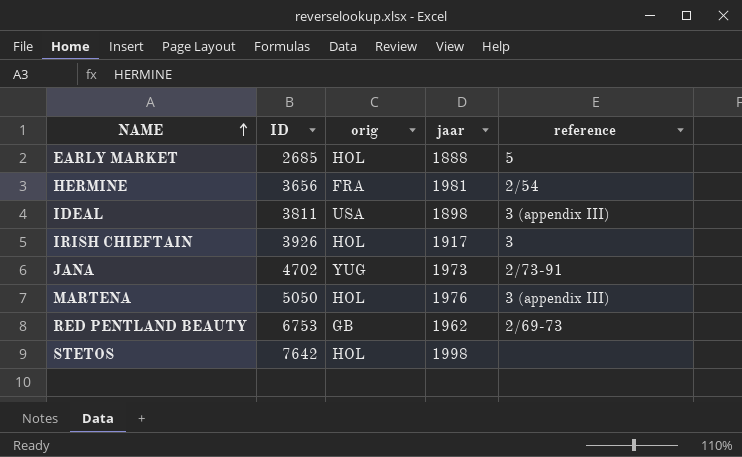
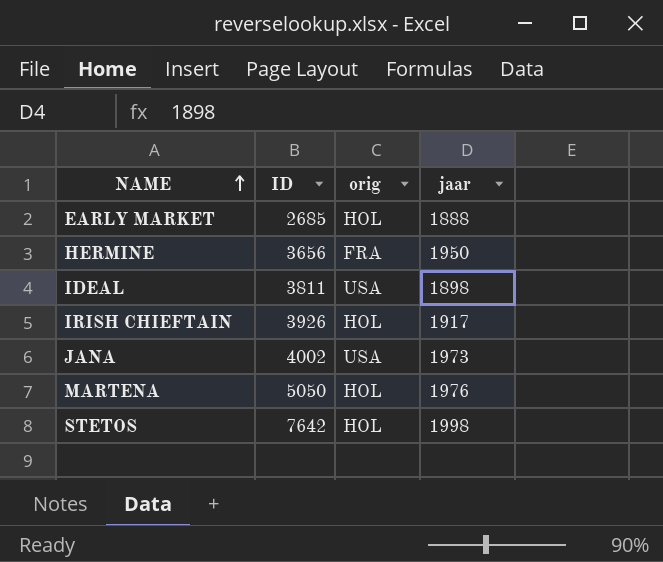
column reference | position: 5 -> none
row RED PENTLAND BEAUTY: 6753 | GB | 1962 | 2/69-73 -> none
HERMINE | jaar: 1981 -> 1950
JANA | ID: 4702 -> 4002
JANA | orig: YUG -> USA

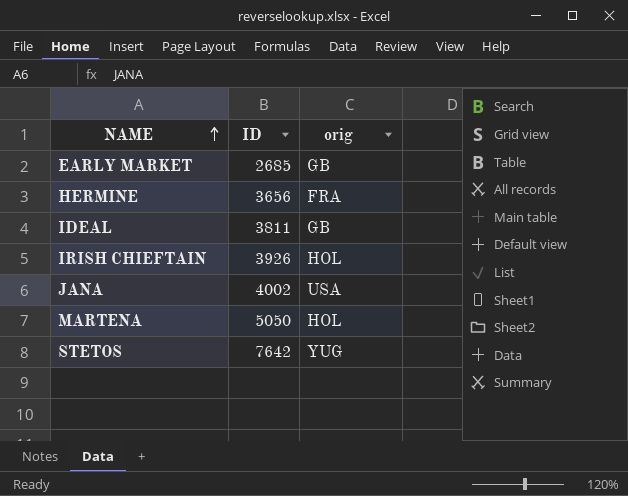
column jaar | position: 4 -> none
EARLY MARKET | orig: HOL -> GB
IDEAL | orig: USA -> GB
STETOS | orig: HOL -> YUG

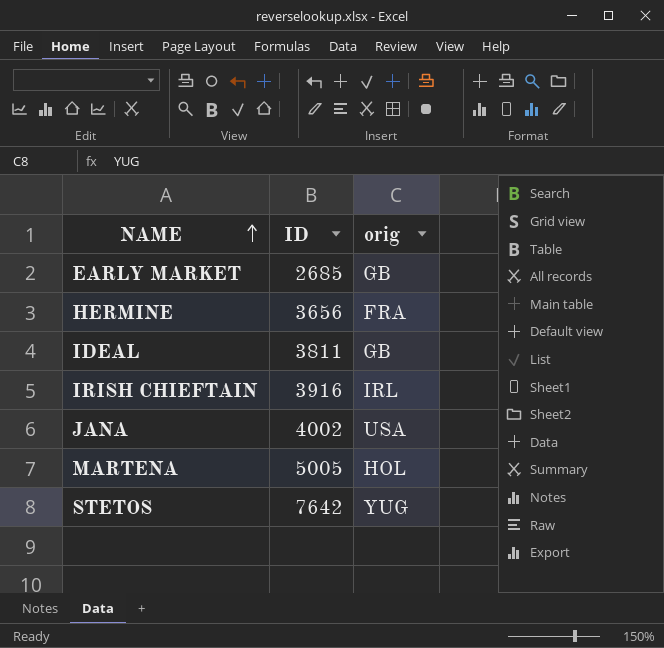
IRISH CHIEFTAIN | ID: 3926 -> 3916
IRISH CHIEFTAIN | orig: HOL -> IRL
MARTENA | ID: 5050 -> 5005

